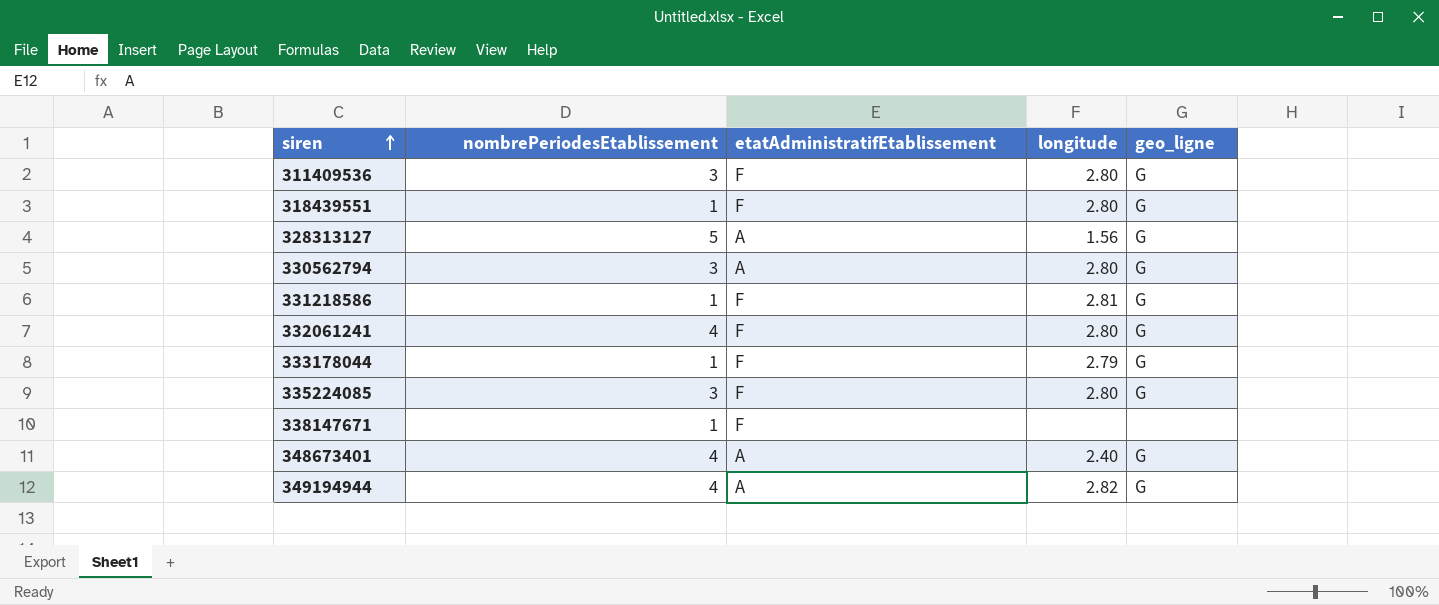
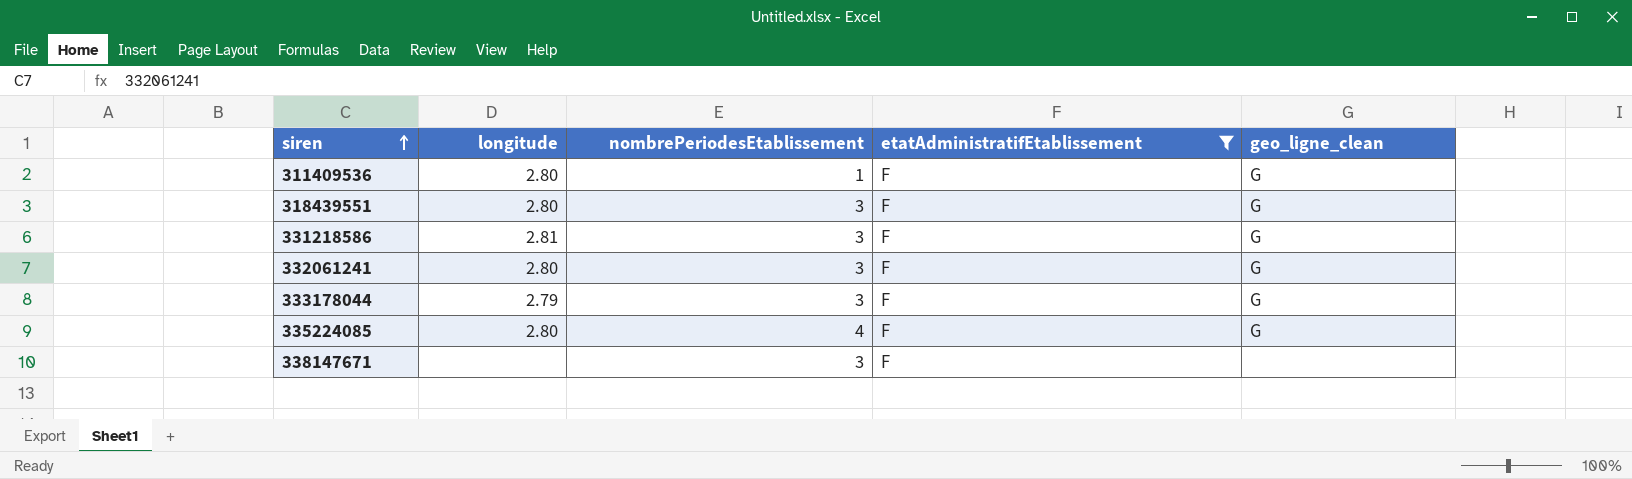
filter: none -> etatAdministratifEtablissement = F
column longitude | position: 4 -> 2
column name: geo_ligne -> geo_ligne_clean
311409536 | nombrePeriodesEtablissement: 3 -> 1
318439551 | nombrePeriodesEtablissement: 1 -> 3
331218586 | nombrePeriodesEtablissement: 1 -> 3
332061241 | nombrePeriodesEtablissement: 4 -> 3
333178044 | nombrePeriodesEtablissement: 1 -> 3
335224085 | nombrePeriodesEtablissement: 3 -> 4
338147671 | nombrePeriodesEtablissement: 1 -> 3

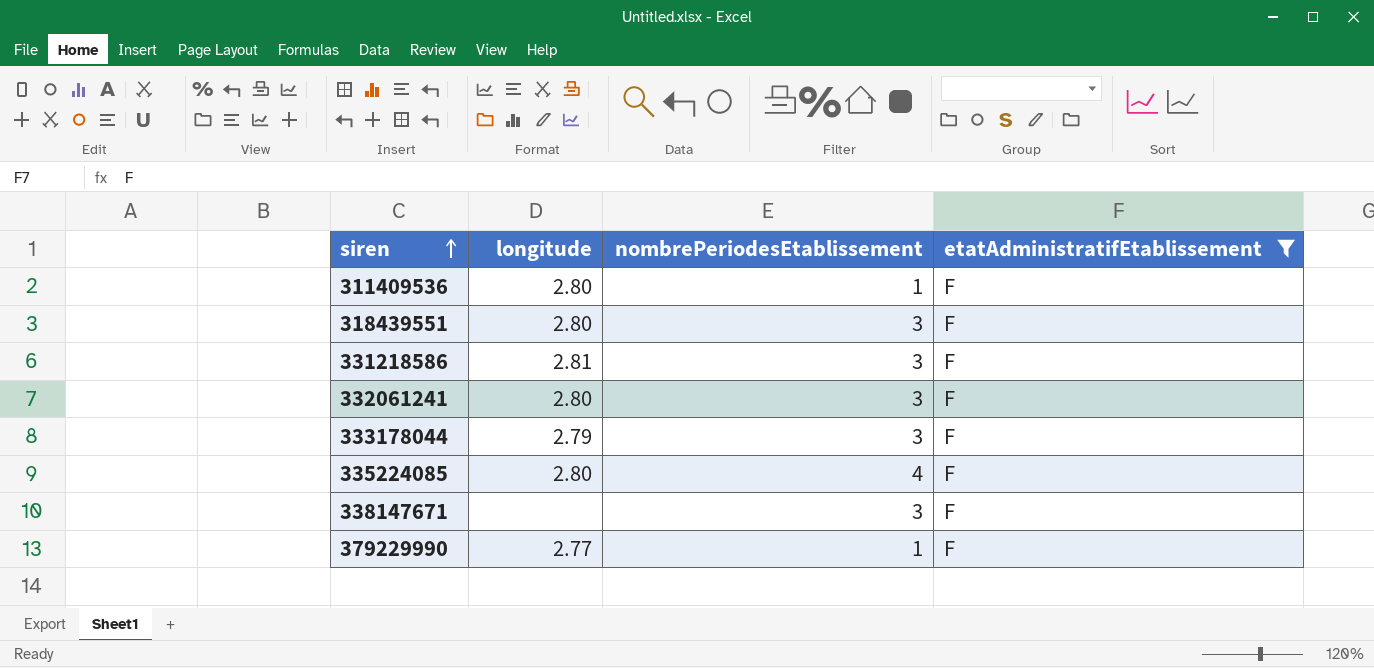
column geo_ligne_clean | position: 5 -> none
row 379229990: none -> 2.77 | 1 | F

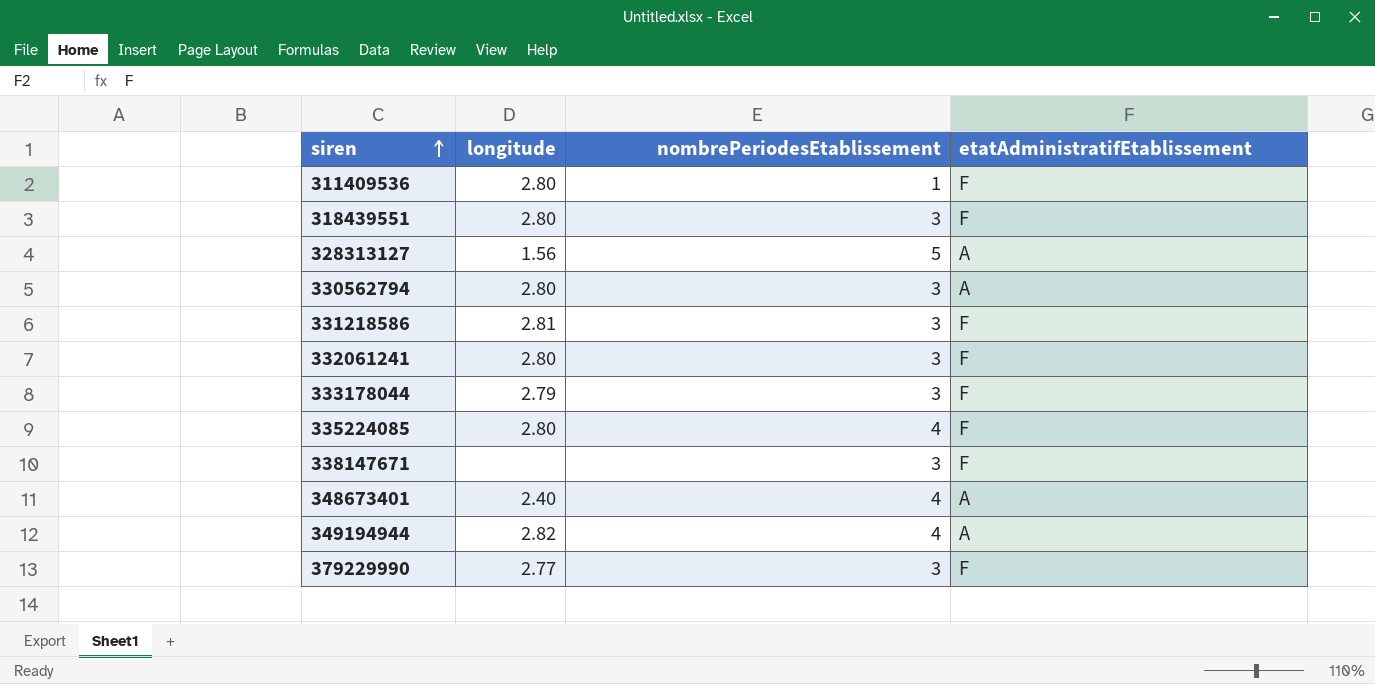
filter: etatAdministratifEtablissement = F -> none
379229990 | nombrePeriodesEtablissement: 1 -> 3

